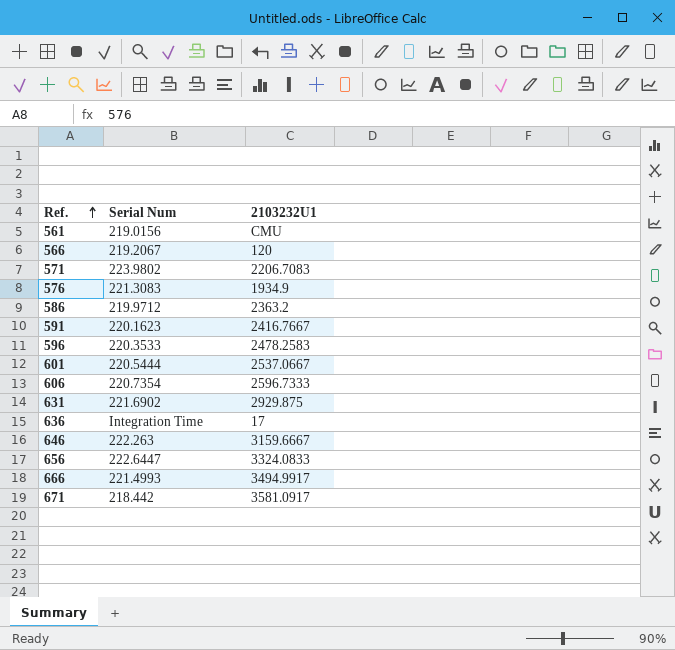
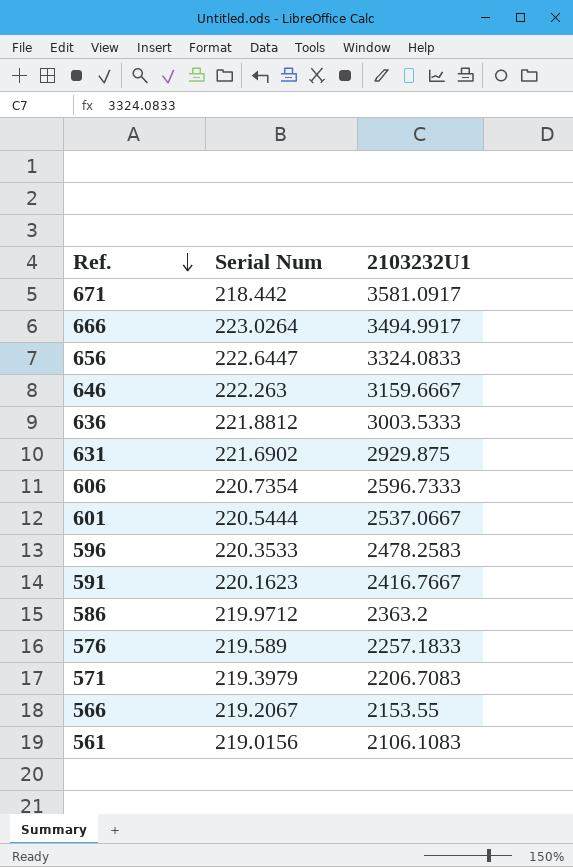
row order: Ref. ascending -> Ref. descending
666 | Serial Num: 221.4993 -> 223.0264
636 | Serial Num: Integration Time -> 221.8812
636 | 2103232U1: 17 -> 3003.5333
576 | Serial Num: 221.3083 -> 219.589
576 | 2103232U1: 1934.9 -> 2257.1833
571 | Serial Num: 223.9802 -> 219.3979
566 | 2103232U1: 120 -> 2153.55
561 | 2103232U1: CMU -> 2106.1083

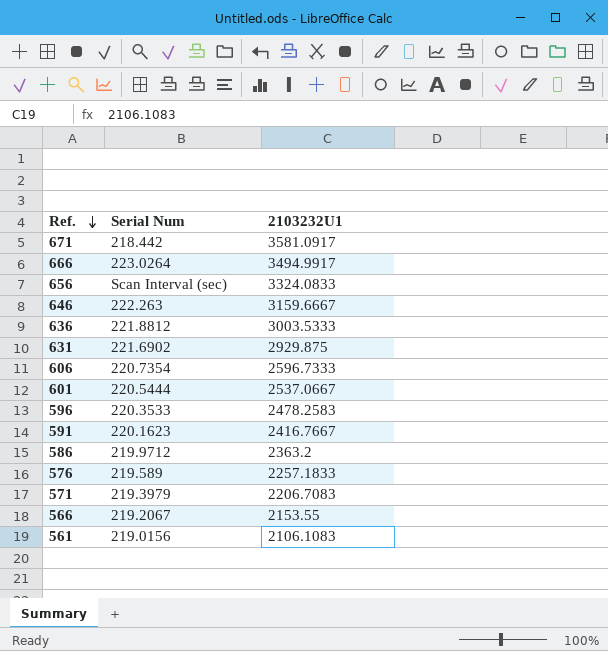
656 | Serial Num: 222.6447 -> Scan Interval (sec)

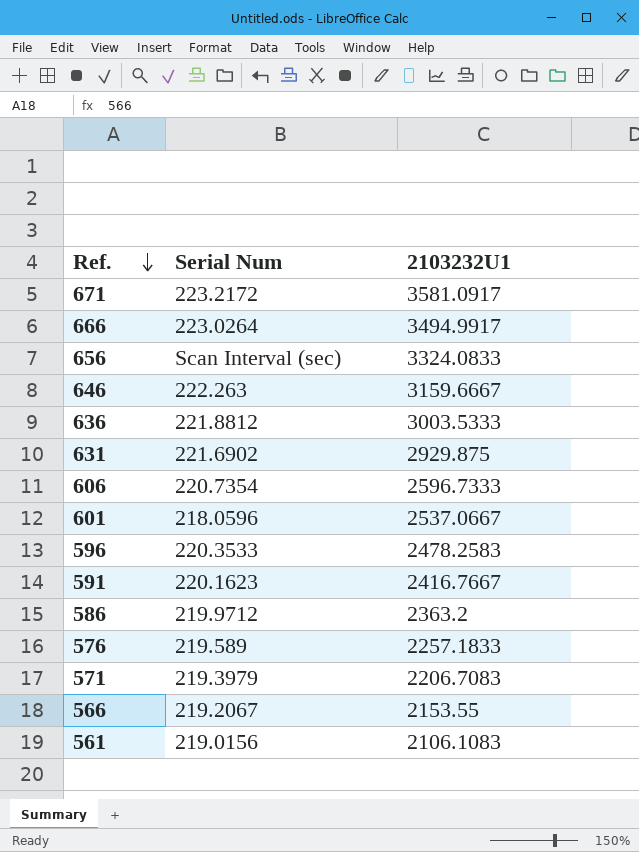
671 | Serial Num: 218.442 -> 223.2172
601 | Serial Num: 220.5444 -> 218.0596

